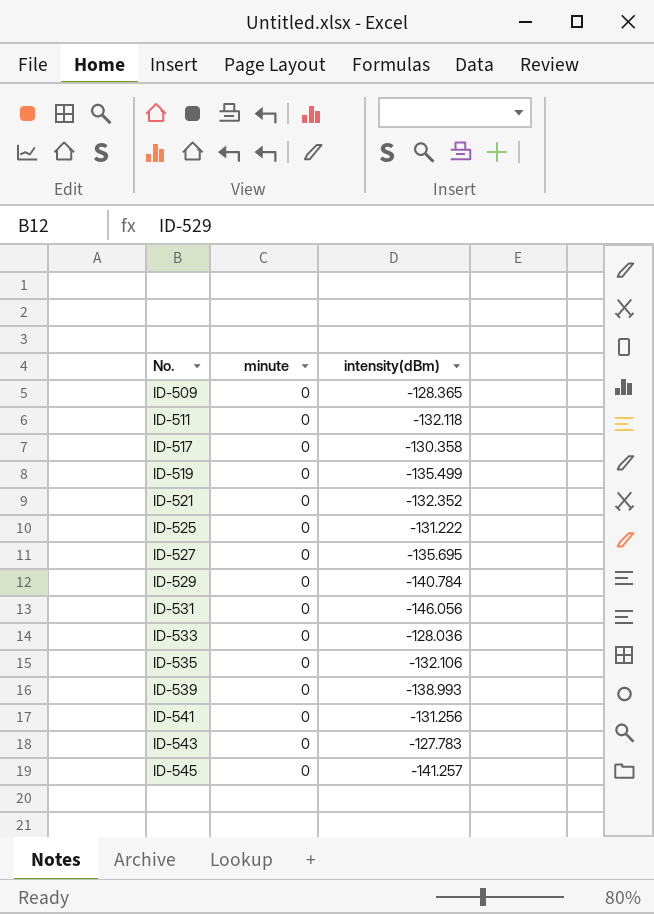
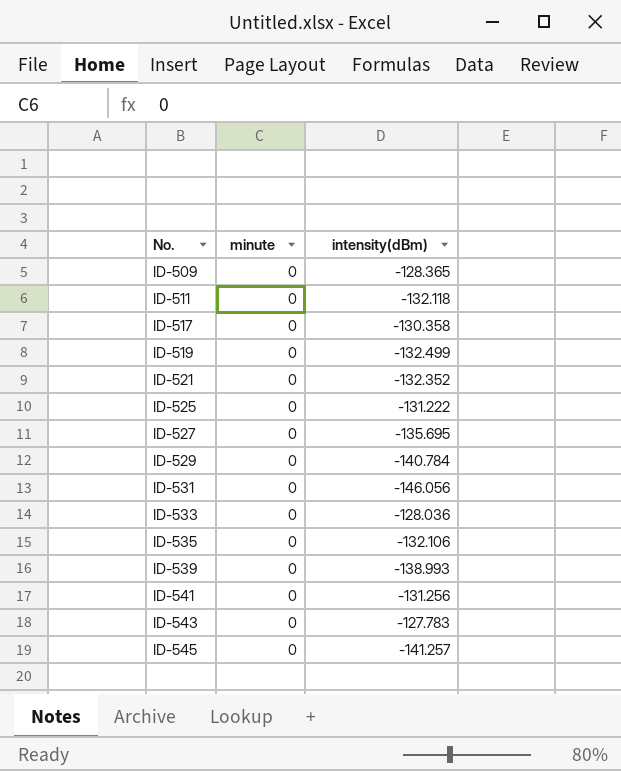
ID-519 | intensity(dBm): -135.499 -> -132.499

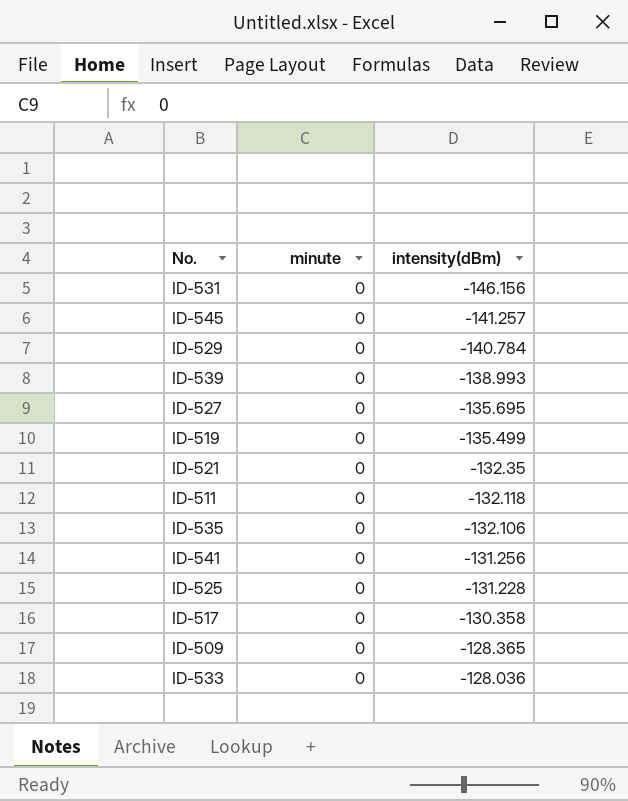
row order: No. ascending -> intensity(dBm) ascending
row ID-543: 0 | -127.783 -> none
ID-531 | intensity(dBm): -146.056 -> -146.156
ID-519 | intensity(dBm): -132.499 -> -135.499
ID-521 | intensity(dBm): -132.352 -> -132.35
ID-525 | intensity(dBm): -131.222 -> -131.228

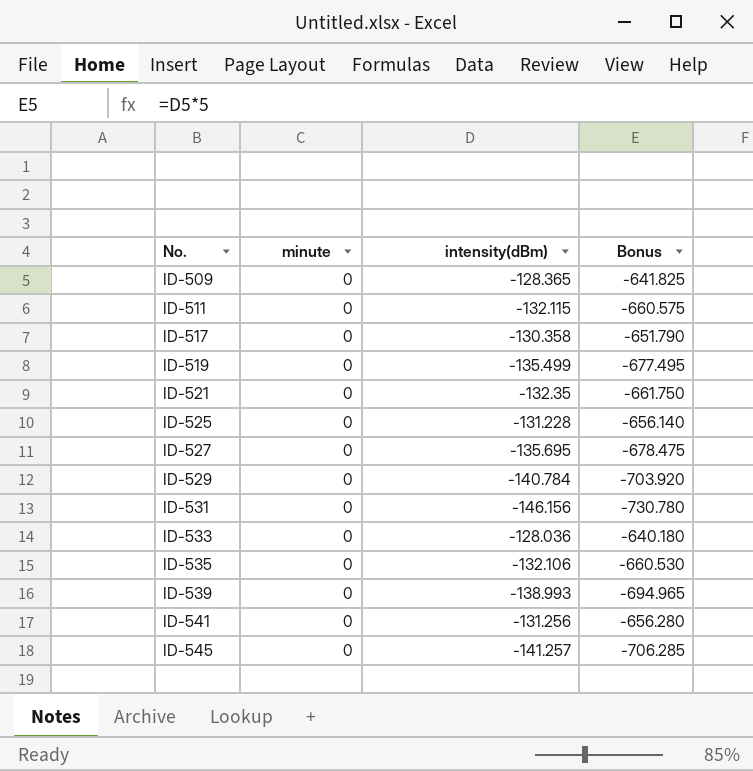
row order: intensity(dBm) ascending -> No. ascending
column Bonus | formula: none -> [intensity(dBm)] * 5
ID-511 | intensity(dBm): -132.118 -> -132.115

